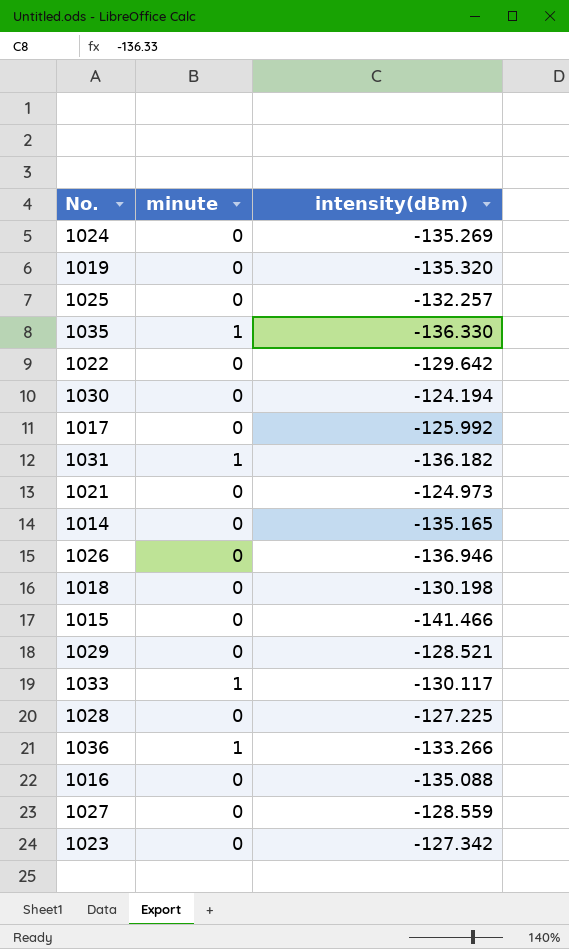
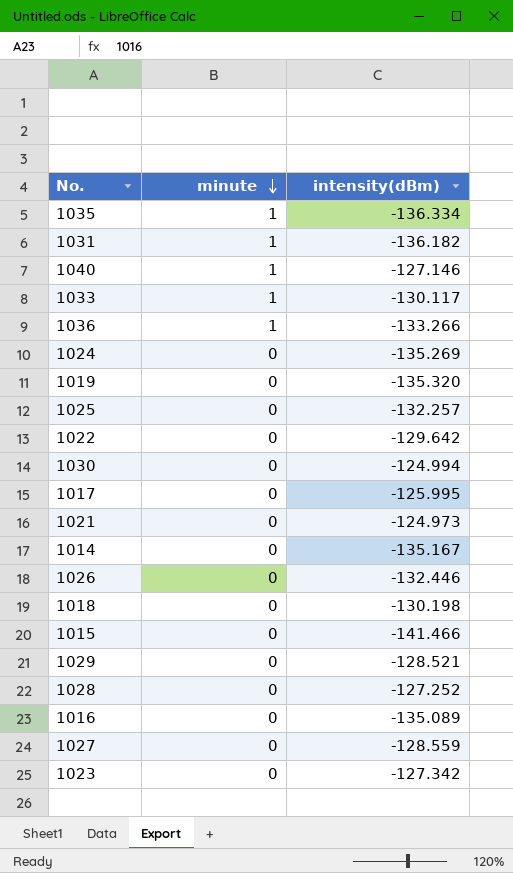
row order: none -> minute descending
1035 | intensity(dBm): -136.330 -> -136.334
row 1040: none -> 1 | -127.146
1030 | intensity(dBm): -124.194 -> -124.994
1017 | intensity(dBm): -125.992 -> -125.995
1014 | intensity(dBm): -135.165 -> -135.167
1026 | intensity(dBm): -136.946 -> -132.446
1028 | intensity(dBm): -127.225 -> -127.252
1016 | intensity(dBm): -135.088 -> -135.089

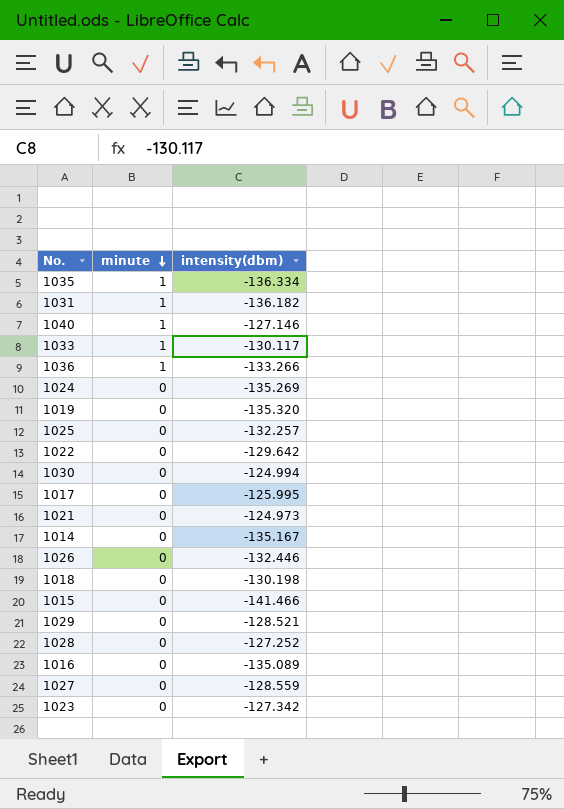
column name: intensity(dBm) -> intensity(dbm)

